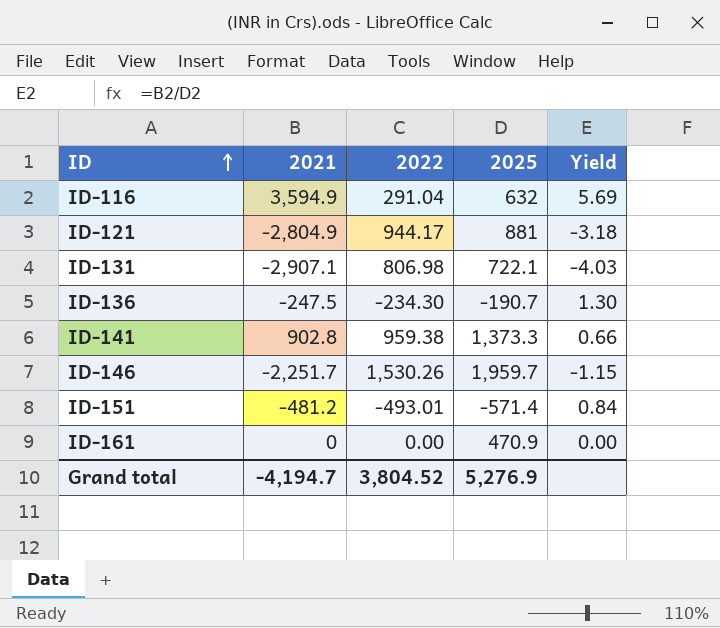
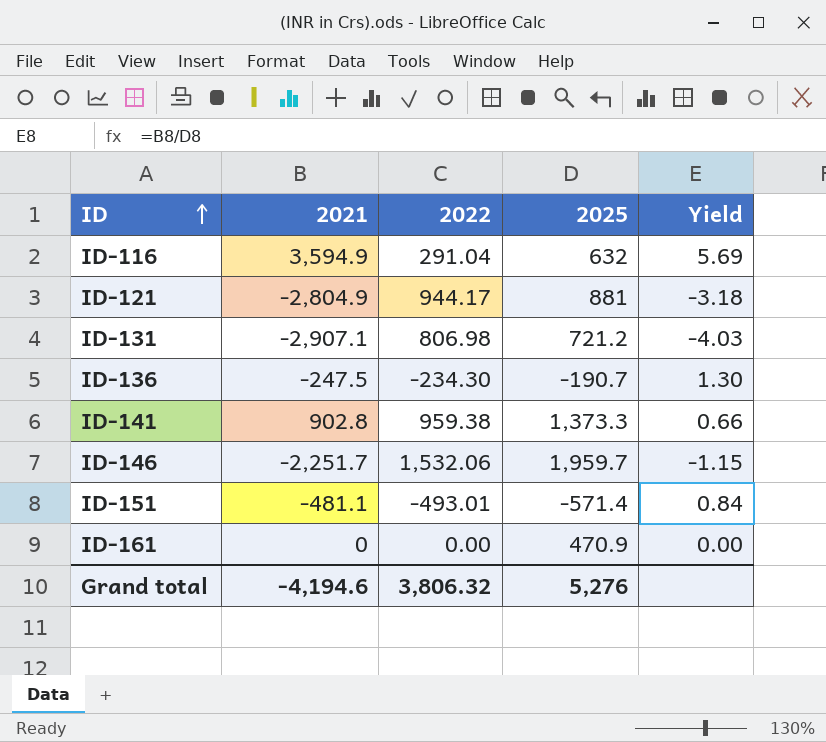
ID-131 | 2025: 722.1 -> 721.2
ID-146 | 2022: 1,530.26 -> 1,532.06
ID-151 | 2021: -481.2 -> -481.1
Grand total | 2021: -4,194.7 -> -4,194.6
Grand total | 2022: 3,804.52 -> 3,806.32
Grand total | 2025: 5,276.9 -> 5,276

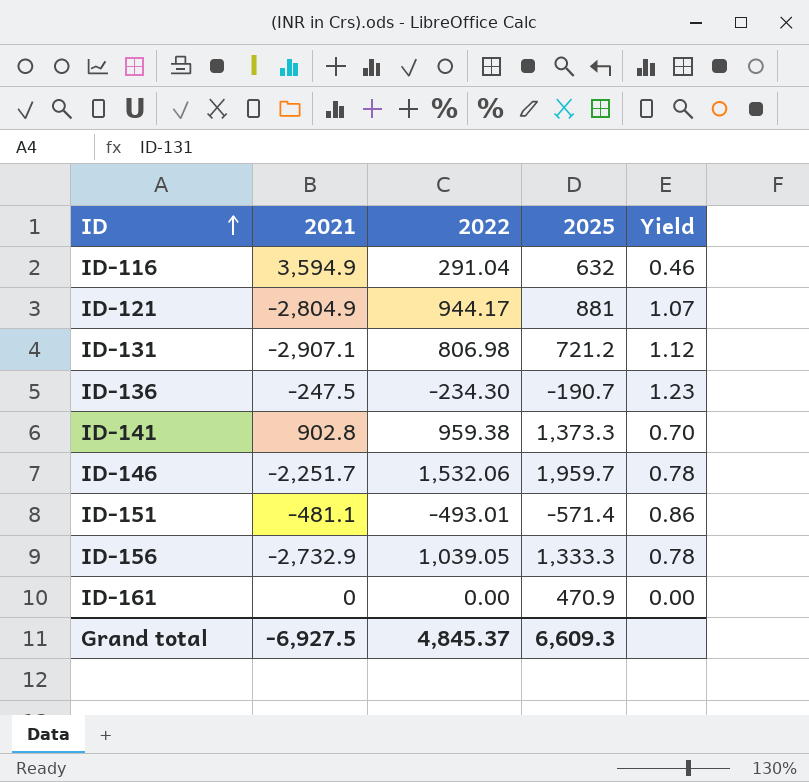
column Yield | formula: [2021] / [2025] -> [2022] / [2025]
row ID-156: none -> -2,732.9 | 1,039.05 | 1,333.3 | 0.78
Grand total | 2021: -4,194.6 -> -6,927.5
Grand total | 2022: 3,806.32 -> 4,845.37
Grand total | 2025: 5,276 -> 6,609.3

